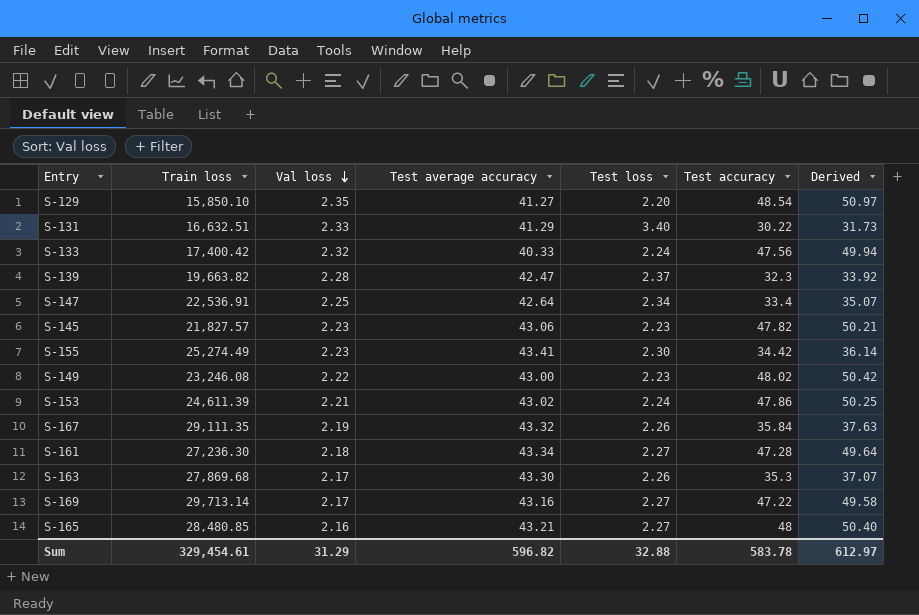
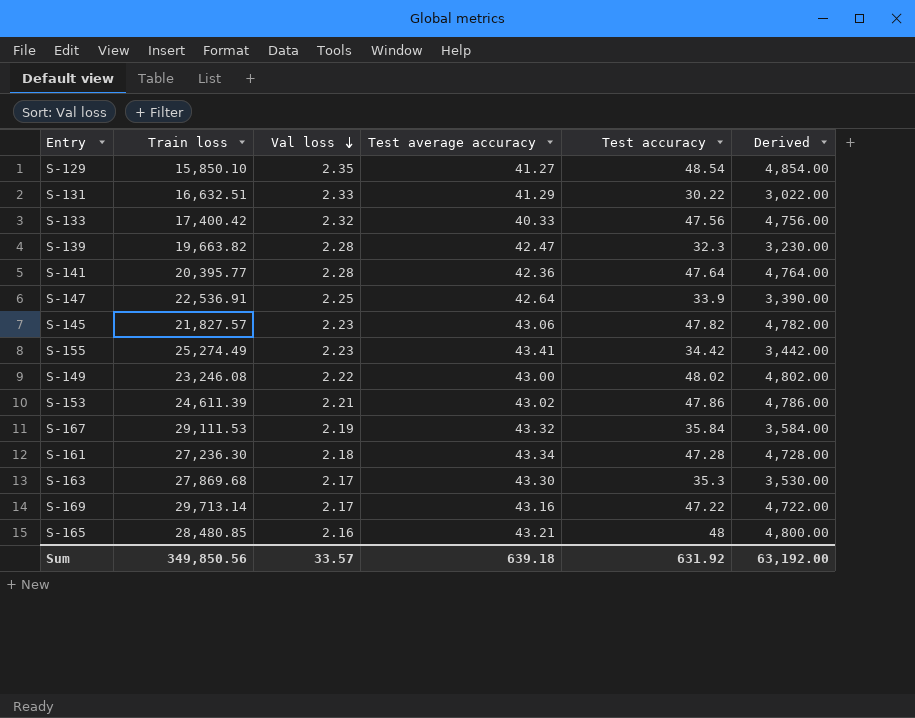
column Test loss | position: 5 -> none
column Derived | formula: [Test accuracy] * 1.05 -> [Test accuracy] * 100
row S-141: none -> 20,395.77 | 2.28 | 42.36 | 47.64 | 4,764.00
S-147 | Test accuracy: 33.4 -> 33.9
S-167 | Train loss: 29,111.35 -> 29,111.53
Sum | Train loss: 329,454.61 -> 349,850.56
Sum | Val loss: 31.29 -> 33.57
Sum | Test average accuracy: 596.82 -> 639.18
Sum | Test accuracy: 583.78 -> 631.92
Sum | Derived: 612.97 -> 63,192.00

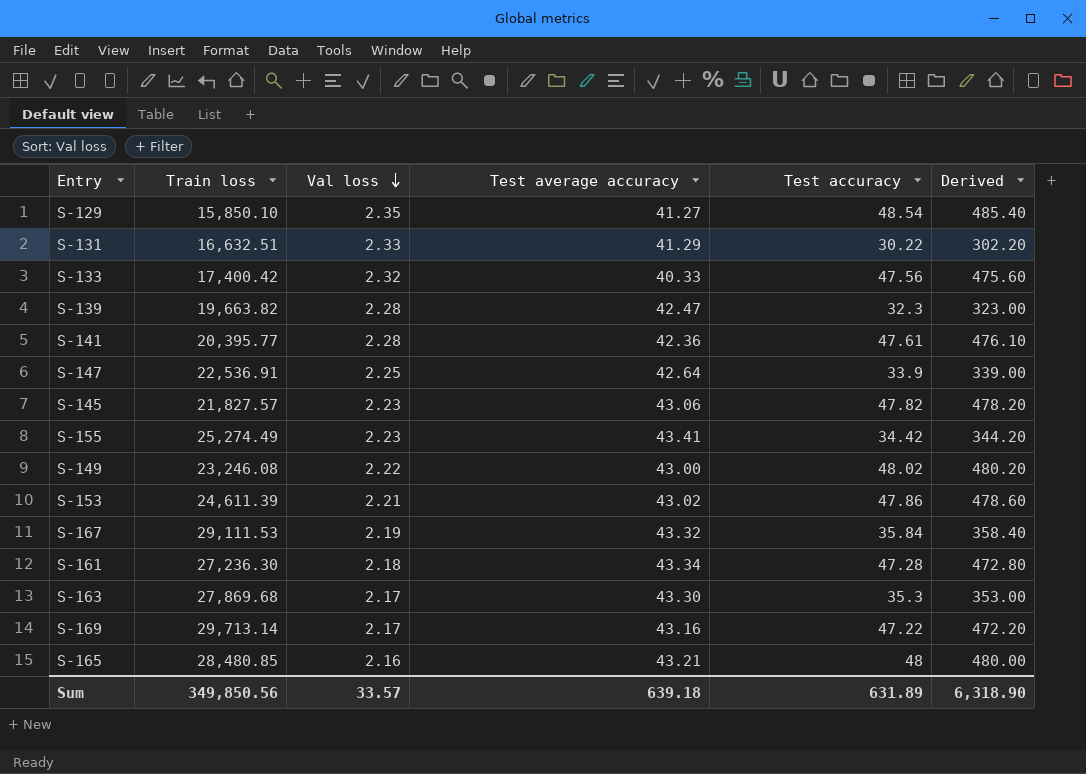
column Derived | formula: [Test accuracy] * 100 -> [Test accuracy] * 10
S-141 | Test accuracy: 47.64 -> 47.61
Sum | Test accuracy: 631.92 -> 631.89
Sum | Derived: 63,192.00 -> 6,318.90

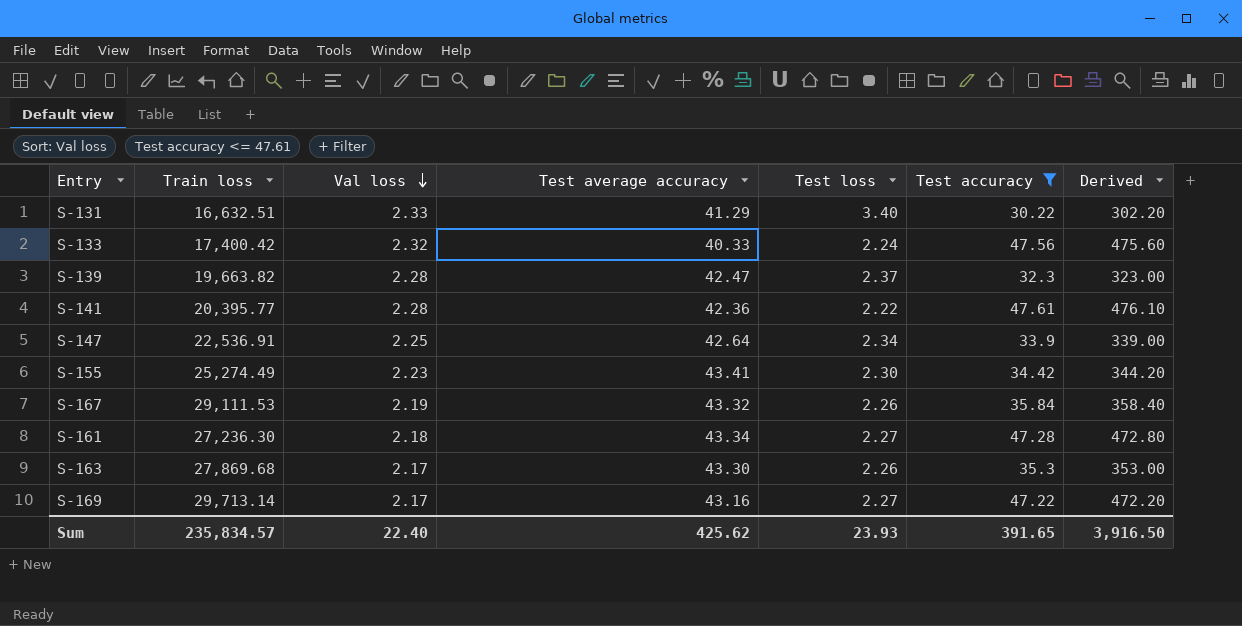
filter: none -> Test accuracy <= 47.61
column Test loss | position: none -> 5
Sum | Train loss: 349,850.56 -> 235,834.57
Sum | Val loss: 33.57 -> 22.40
Sum | Test average accuracy: 639.18 -> 425.62
Sum | Test accuracy: 631.89 -> 391.65
Sum | Derived: 6,318.90 -> 3,916.50

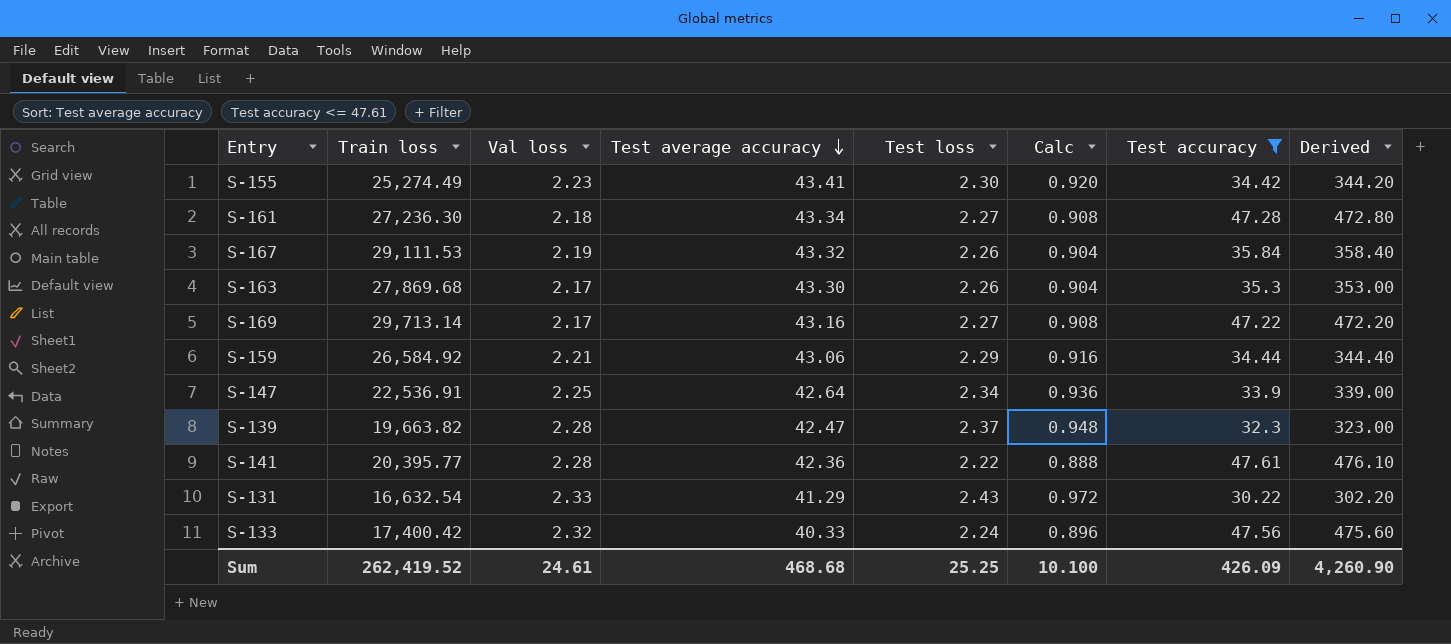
row order: Val loss descending -> Test average accuracy descending
column Calc | formula: none -> [Test loss] * 0.4
row S-159: none -> 26,584.92 | 2.21 | 43.06 | 2.29 | 0.916 | 34.44 | 344.40
S-131 | Train loss: 16,632.51 -> 16,632.54
S-131 | Test loss: 3.40 -> 2.43
Sum | Train loss: 235,834.57 -> 262,419.52
Sum | Val loss: 22.40 -> 24.61
Sum | Test average accuracy: 425.62 -> 468.68
Sum | Test loss: 23.93 -> 25.25
Sum | Test accuracy: 391.65 -> 426.09
Sum | Derived: 3,916.50 -> 4,260.90

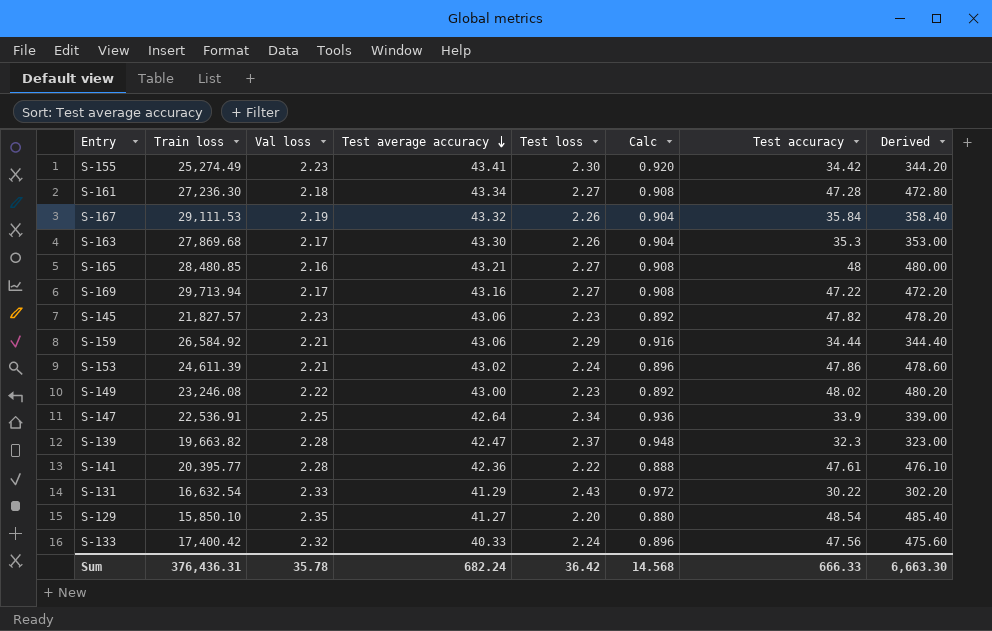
filter: Test accuracy <= 47.61 -> none
S-169 | Train loss: 29,713.14 -> 29,713.94
Sum | Train loss: 262,419.52 -> 376,436.31
Sum | Val loss: 24.61 -> 35.78
Sum | Test average accuracy: 468.68 -> 682.24
Sum | Test loss: 25.25 -> 36.42
Sum | Calc: 10.100 -> 14.568
Sum | Test accuracy: 426.09 -> 666.33
Sum | Derived: 4,260.90 -> 6,663.30

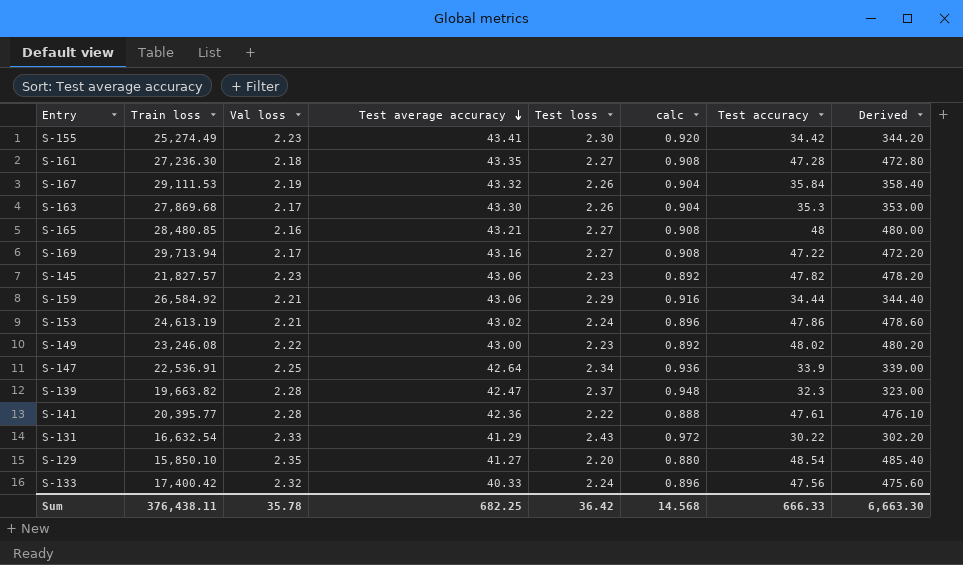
column name: Calc -> calc
S-161 | Test average accuracy: 43.34 -> 43.35
S-153 | Train loss: 24,611.39 -> 24,613.19
Sum | Train loss: 376,436.31 -> 376,438.11
Sum | Test average accuracy: 682.24 -> 682.25

